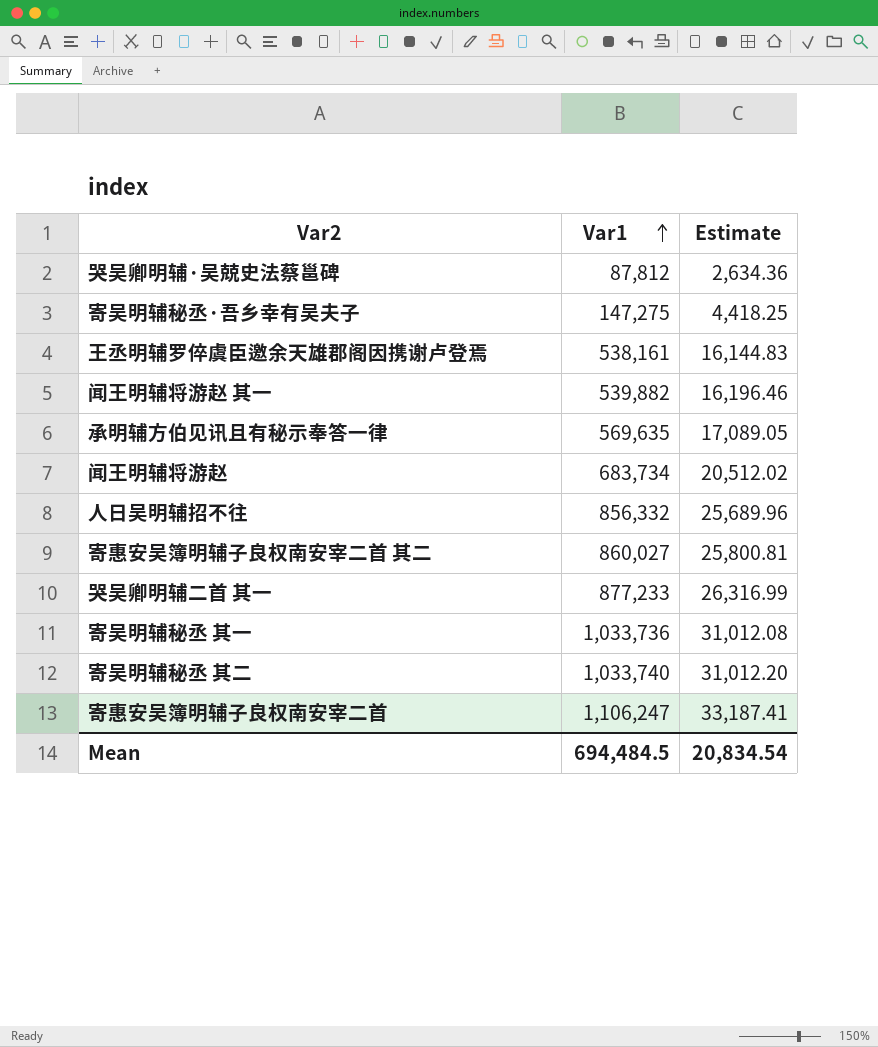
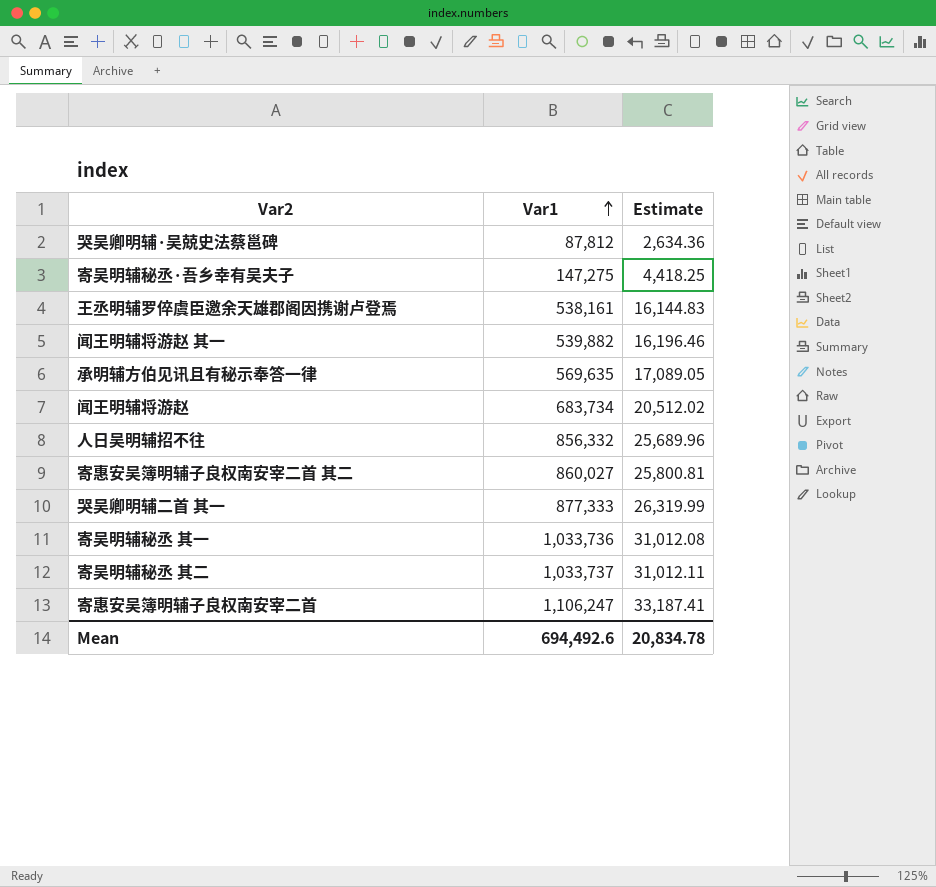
哭吴卿明辅二首 其一 | Var1: 877,233 -> 877,333
哭吴卿明辅二首 其一 | Estimate: 26,316.99 -> 26,319.99
寄吴明辅秘丞 其二 | Var1: 1,033,740 -> 1,033,737
寄吴明辅秘丞 其二 | Estimate: 31,012.20 -> 31,012.11
Mean | Var1: 694,484.5 -> 694,492.6
Mean | Estimate: 20,834.54 -> 20,834.78

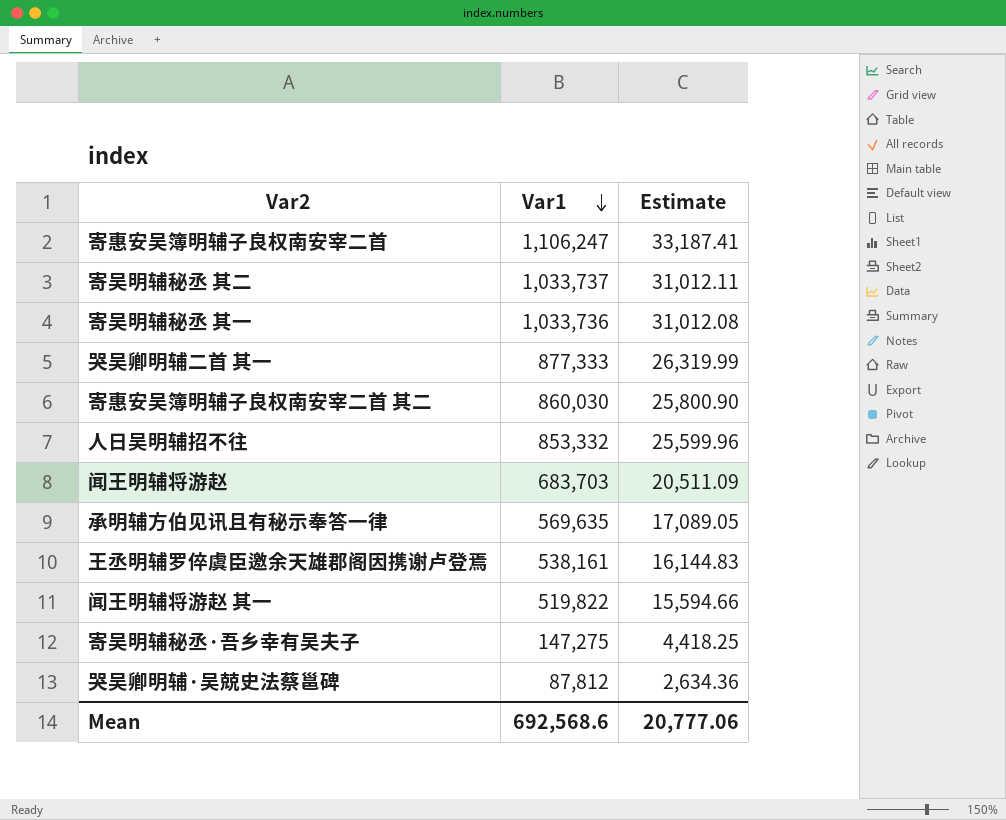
row order: Var1 ascending -> Var1 descending
寄惠安吴簿明辅子良权南安宰二首 其二 | Var1: 860,027 -> 860,030
寄惠安吴簿明辅子良权南安宰二首 其二 | Estimate: 25,800.81 -> 25,800.90
人日吴明辅招不往 | Var1: 856,332 -> 853,332
人日吴明辅招不往 | Estimate: 25,689.96 -> 25,599.96
闻王明辅将游赵 | Var1: 683,734 -> 683,703
闻王明辅将游赵 | Estimate: 20,512.02 -> 20,511.09
闻王明辅将游赵 其一 | Var1: 539,882 -> 519,822
闻王明辅将游赵 其一 | Estimate: 16,196.46 -> 15,594.66
Mean | Var1: 694,492.6 -> 692,568.6
Mean | Estimate: 20,834.78 -> 20,777.06

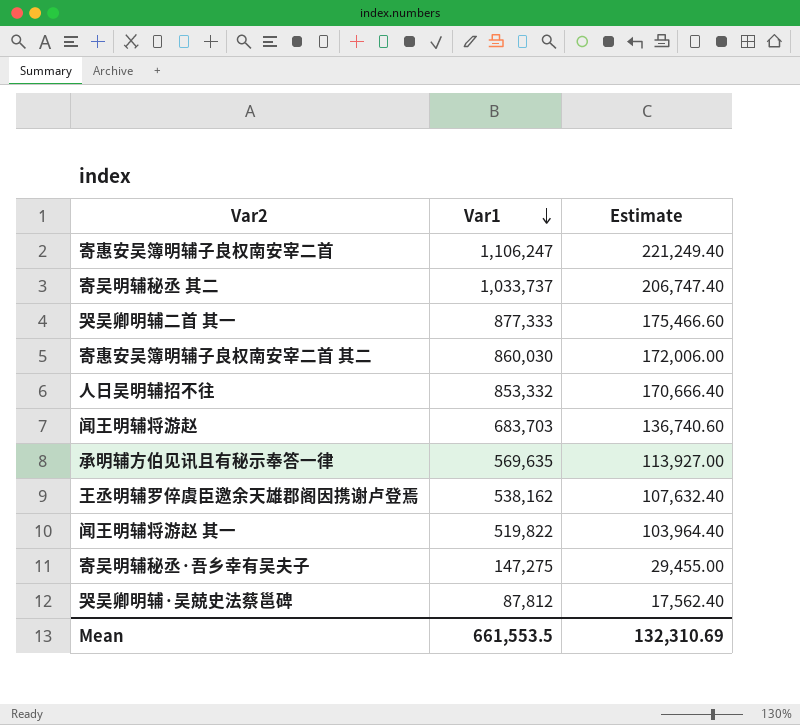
column Estimate | formula: [Var1] * 0.03 -> [Var1] * 0.2
row 寄吴明辅秘丞 其一: 1,033,736 | 31,012.08 -> none
王丞明辅罗倅虞臣邀余天雄郡阁因携谢卢登焉 | Var1: 538,161 -> 538,162
Mean | Var1: 692,568.6 -> 661,553.5
Mean | Estimate: 20,777.06 -> 132,310.69

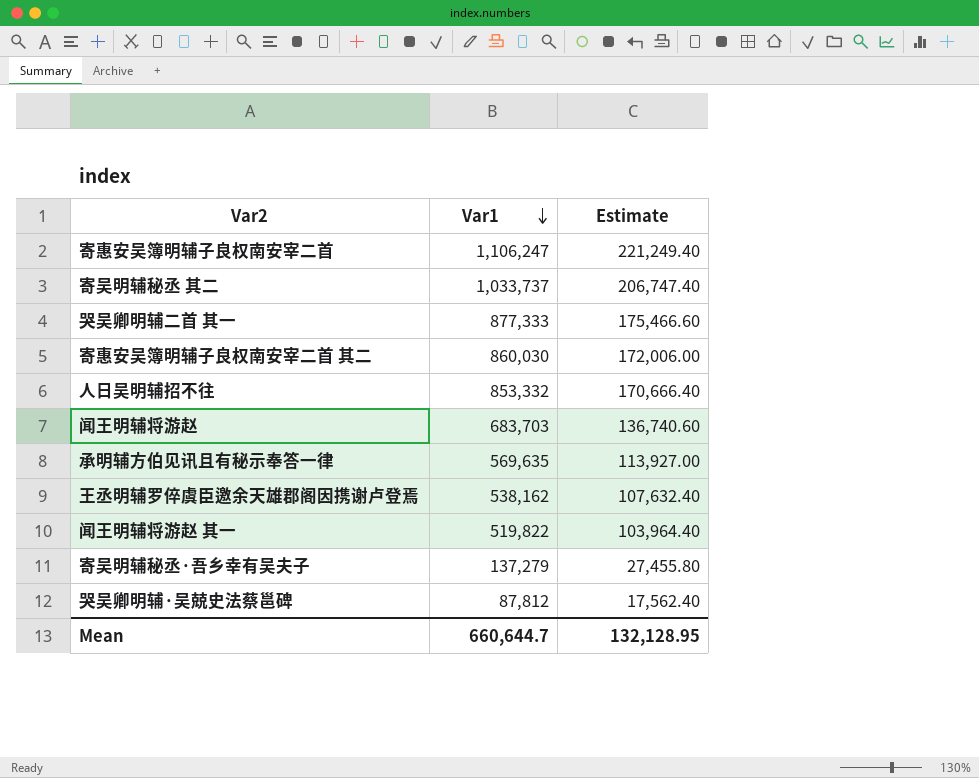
寄吴明辅秘丞·吾乡幸有吴夫子 | Var1: 147,275 -> 137,279
寄吴明辅秘丞·吾乡幸有吴夫子 | Estimate: 29,455.00 -> 27,455.80
Mean | Var1: 661,553.5 -> 660,644.7
Mean | Estimate: 132,310.69 -> 132,128.95

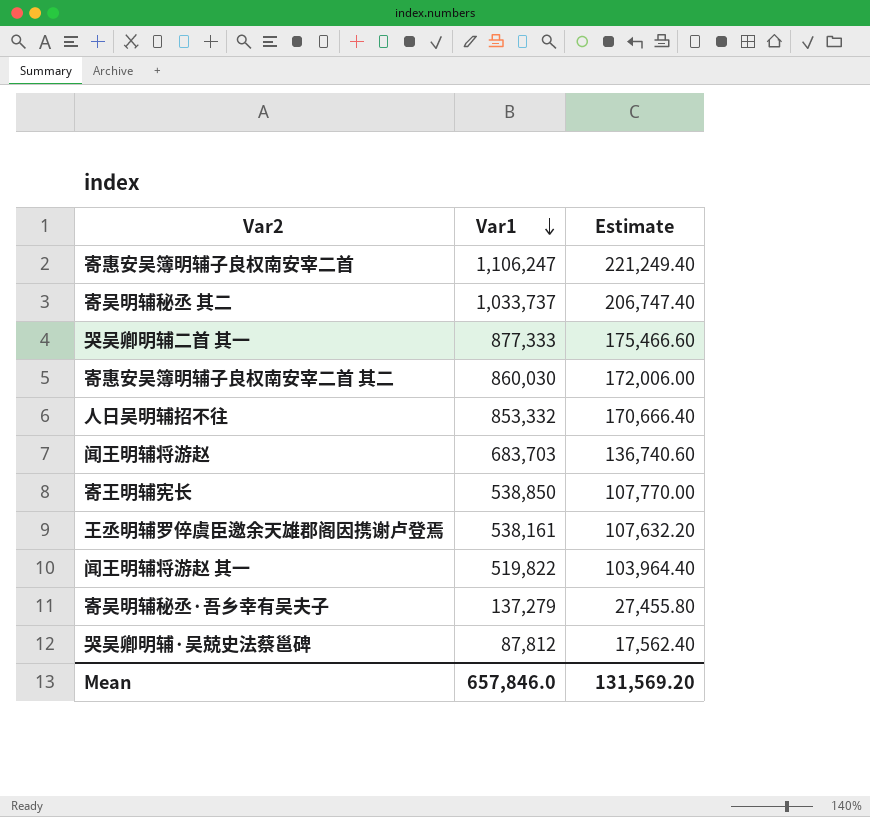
row 承明辅方伯见讯且有秘示奉答一律: 569,635 | 113,927.00 -> none
row 寄王明辅宪长: none -> 538,850 | 107,770.00
王丞明辅罗倅虞臣邀余天雄郡阁因携谢卢登焉 | Var1: 538,162 -> 538,161
王丞明辅罗倅虞臣邀余天雄郡阁因携谢卢登焉 | Estimate: 107,632.40 -> 107,632.20
Mean | Var1: 660,644.7 -> 657,846.0
Mean | Estimate: 132,128.95 -> 131,569.20

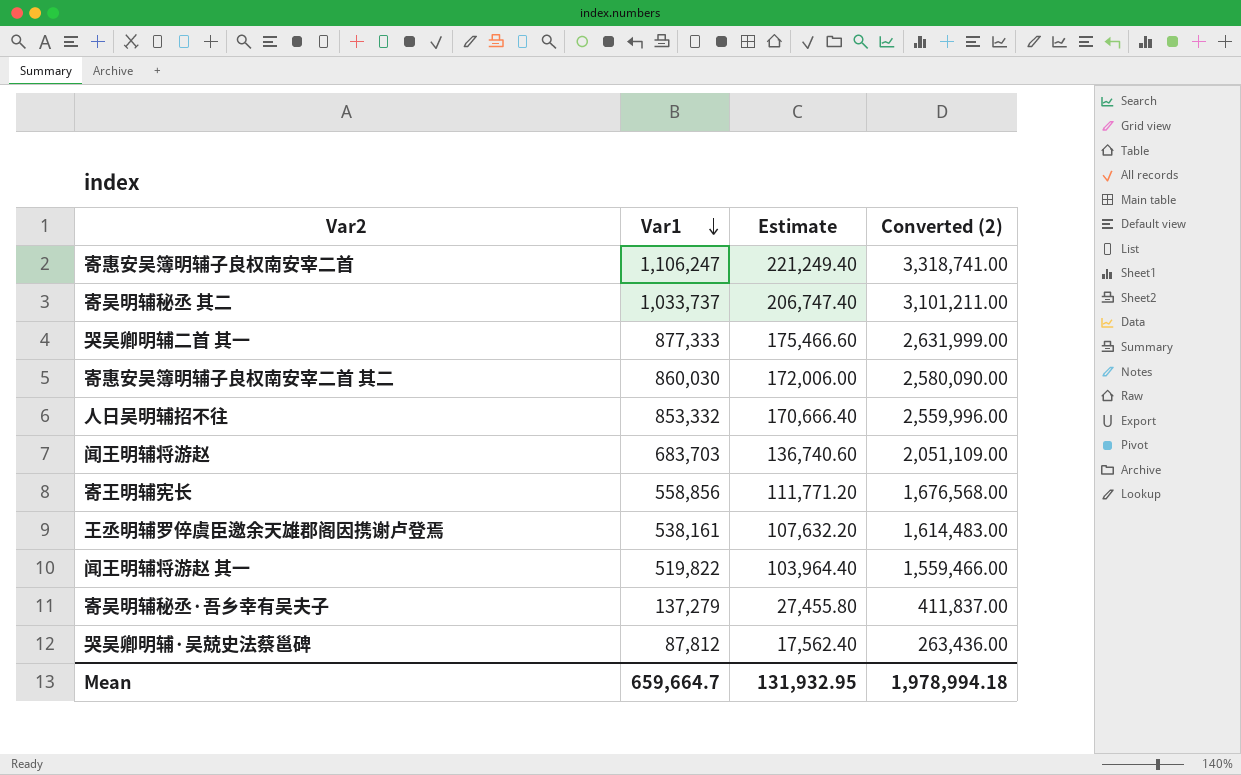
column Converted (2) | formula: none -> [Var1] * 3
寄王明辅宪长 | Var1: 538,850 -> 558,856
寄王明辅宪长 | Estimate: 107,770.00 -> 111,771.20
Mean | Var1: 657,846.0 -> 659,664.7
Mean | Estimate: 131,569.20 -> 131,932.95

